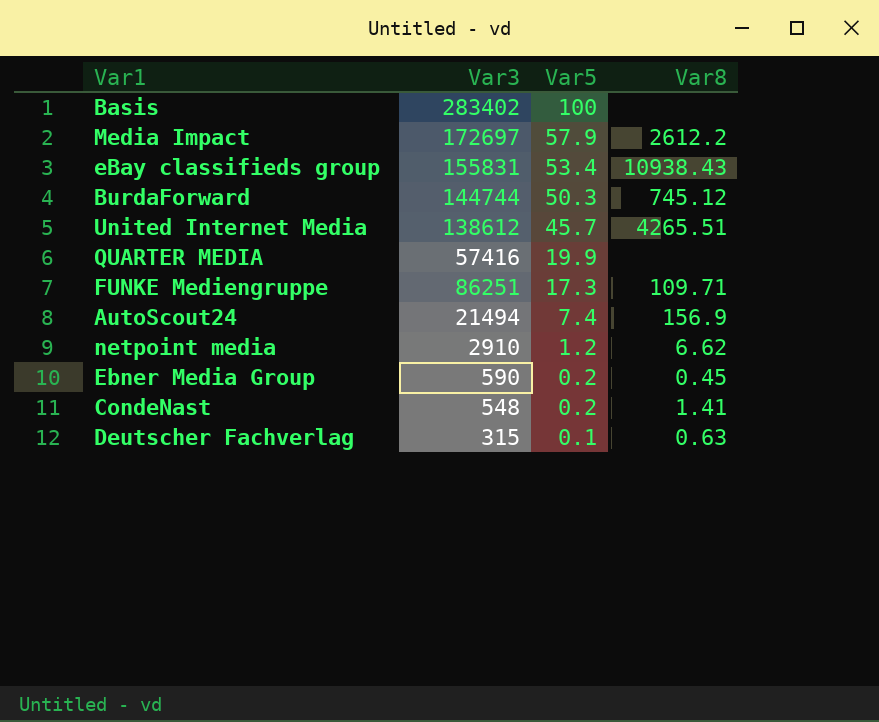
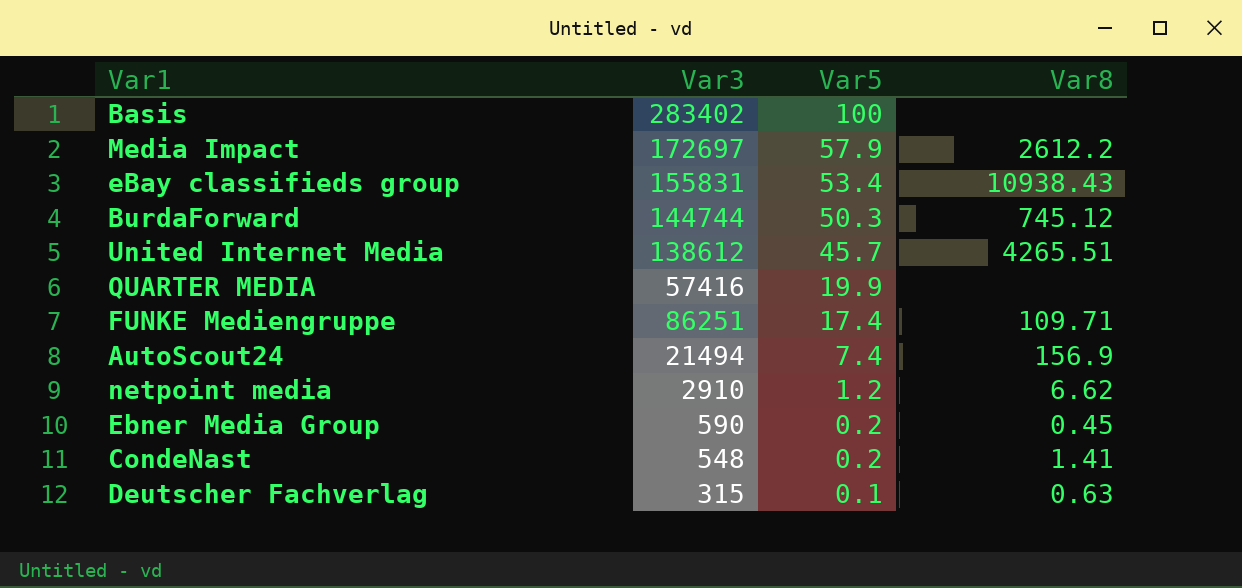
FUNKE Mediengruppe | Var5: 17.3 -> 17.4

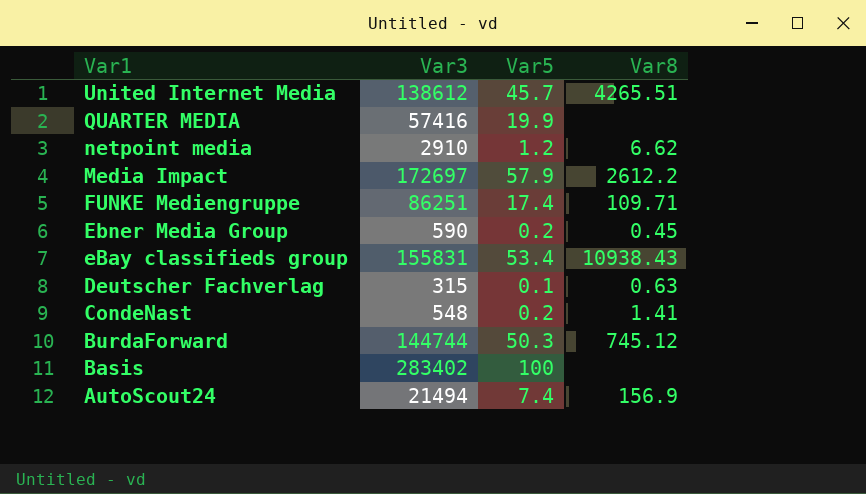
row order: Var5 descending -> Var1 descending

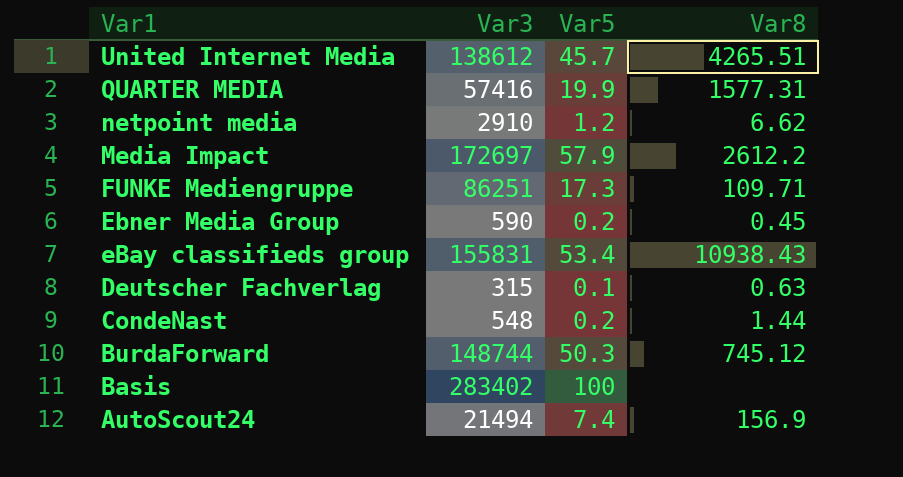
QUARTER MEDIA | Var8: none -> 1577.31
FUNKE Mediengruppe | Var5: 17.4 -> 17.3
CondeNast | Var8: 1.41 -> 1.44
BurdaForward | Var3: 144744 -> 148744

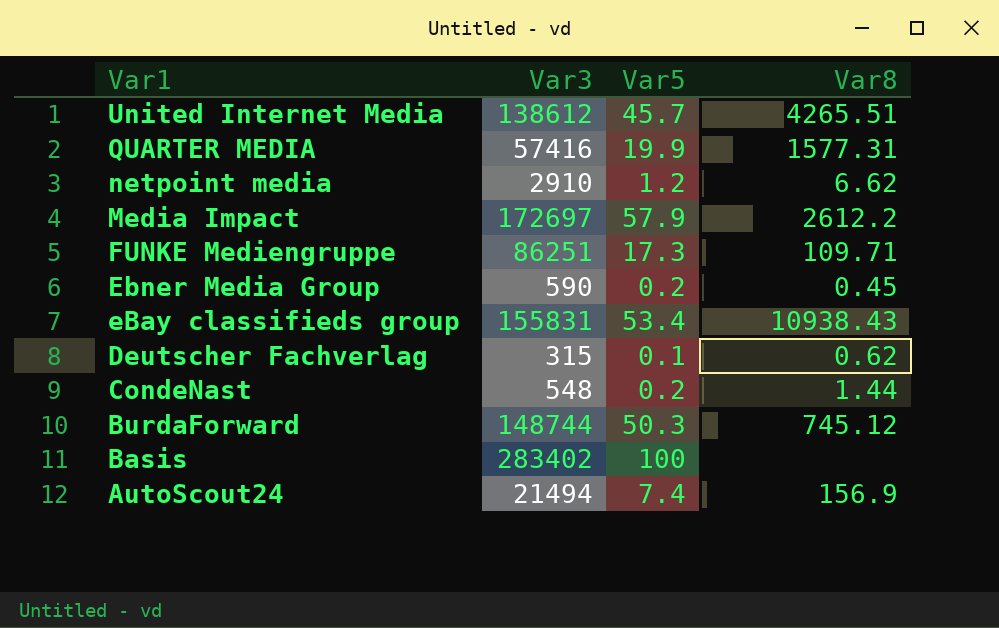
Deutscher Fachverlag | Var8: 0.63 -> 0.62

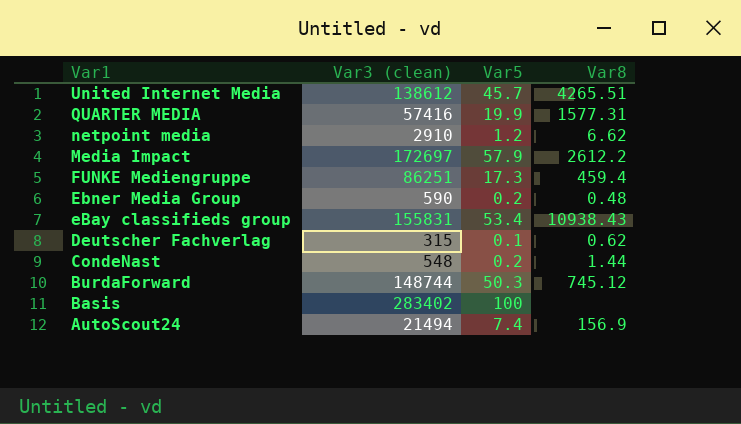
column name: Var3 -> Var3 (clean)
FUNKE Mediengruppe | Var8: 109.71 -> 459.4
Ebner Media Group | Var8: 0.45 -> 0.48

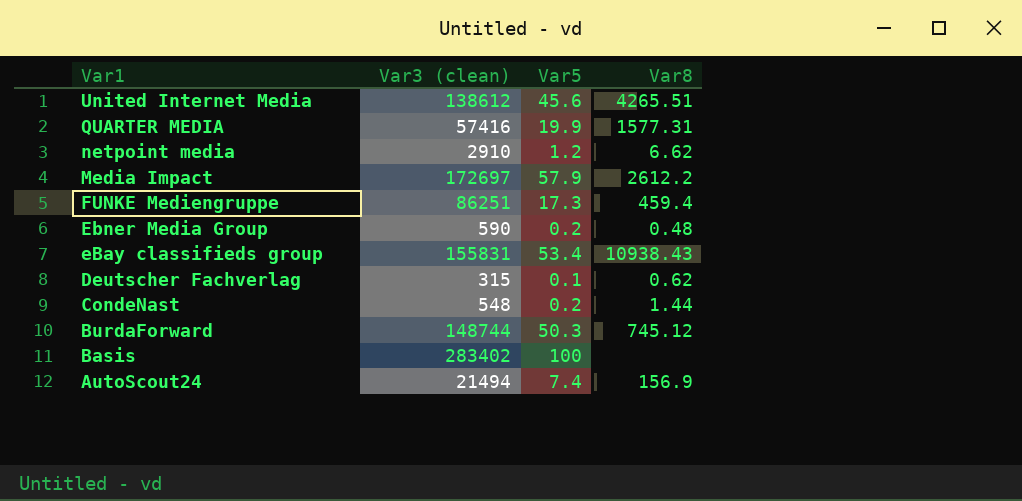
United Internet Media | Var5: 45.7 -> 45.6

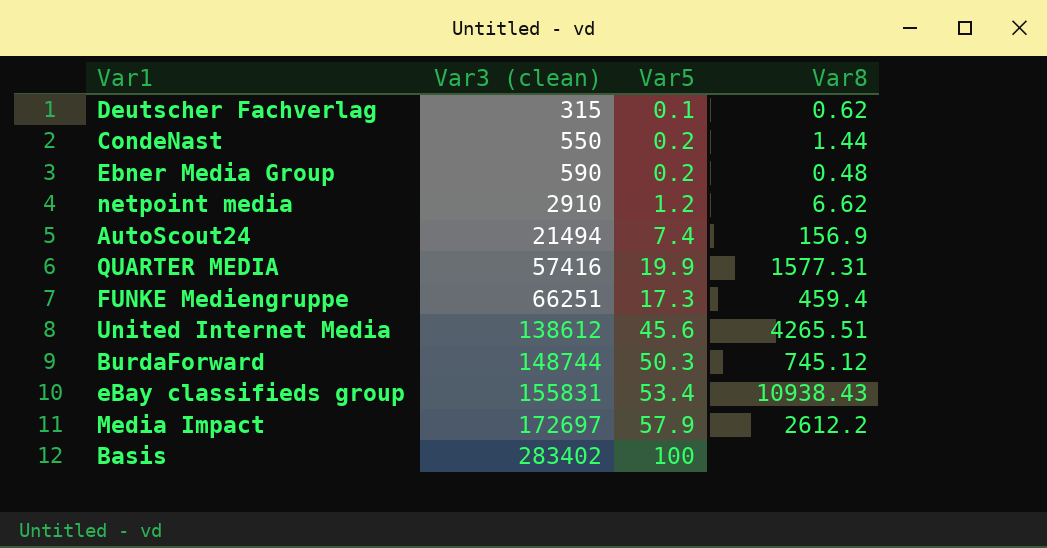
row order: Var1 descending -> Var3 (clean) ascending
CondeNast | Var3 (clean): 548 -> 550
FUNKE Mediengruppe | Var3 (clean): 86251 -> 66251

